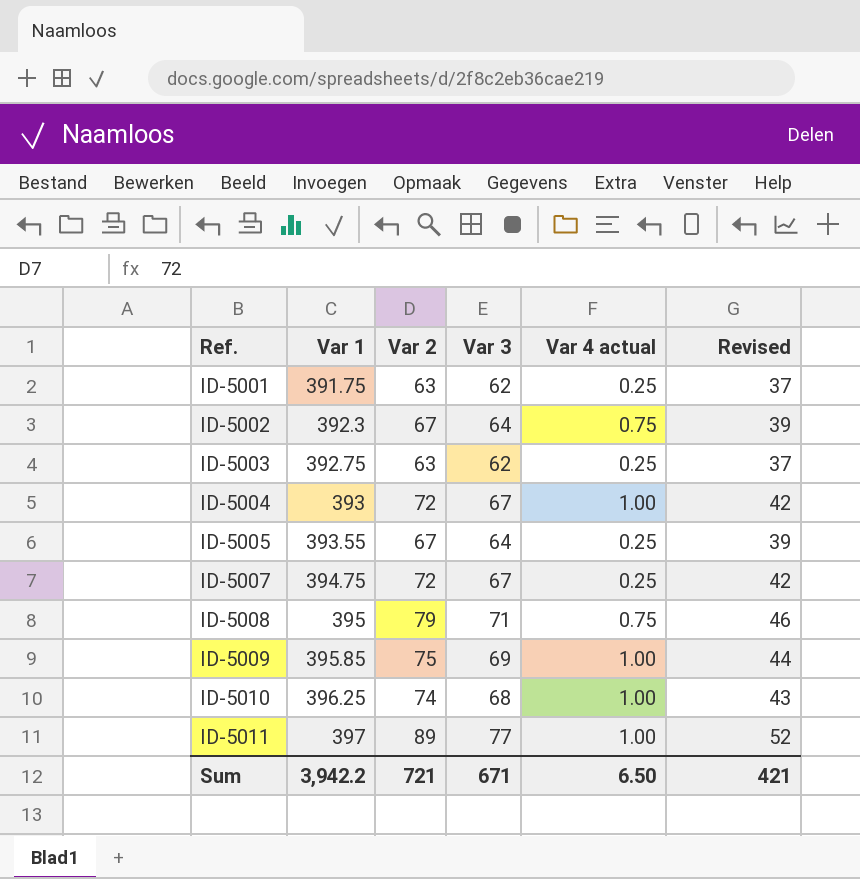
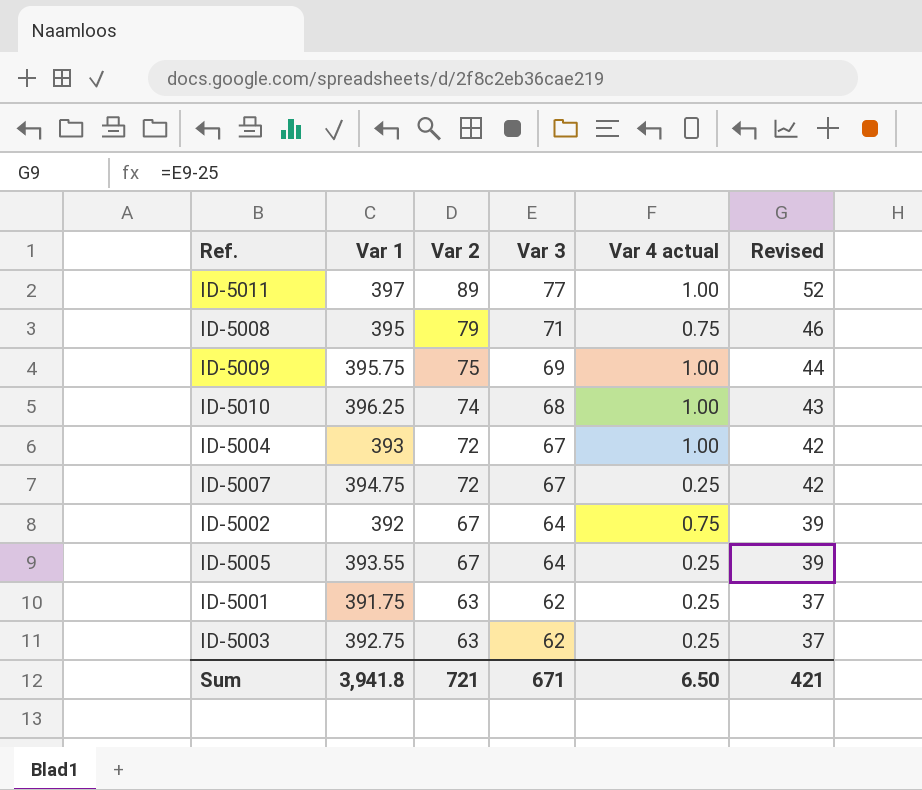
row order: Ref. ascending -> Var 2 descending
ID-5009 | Var 1: 395.85 -> 395.75
ID-5002 | Var 1: 392.3 -> 392
Sum | Var 1: 3,942.2 -> 3,941.8

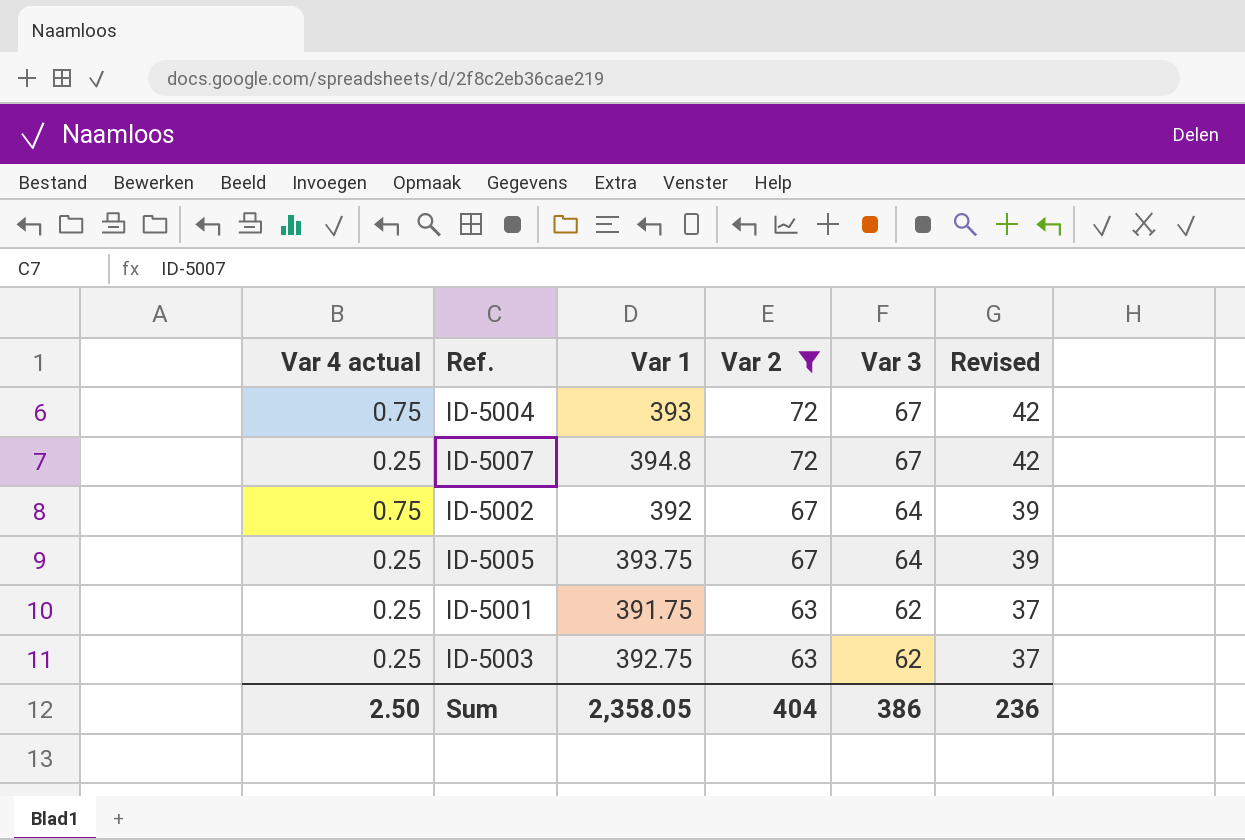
filter: none -> Var 2 <= 72
column Var 4 actual | position: 5 -> 1
ID-5004 | Var 4 actual: 1.00 -> 0.75
ID-5007 | Var 1: 394.75 -> 394.8
ID-5005 | Var 1: 393.55 -> 393.75
Sum | Var 4 actual: 6.50 -> 2.50
Sum | Var 1: 3,941.8 -> 2,358.05
Sum | Var 2: 721 -> 404
Sum | Var 3: 671 -> 386
Sum | Revised: 421 -> 236

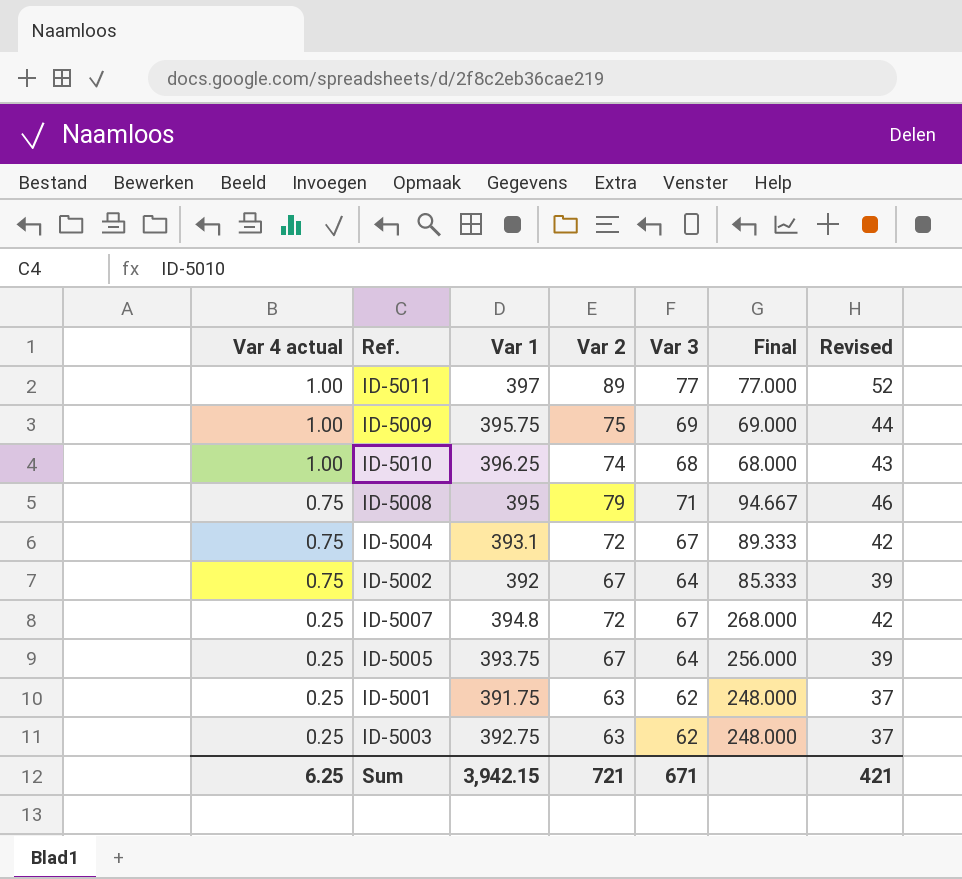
filter: Var 2 <= 72 -> none
row order: Var 2 descending -> Var 4 actual descending
column Final | formula: none -> [Var 3] / [Var 4 actual]
ID-5004 | Var 1: 393 -> 393.1
Sum | Var 4 actual: 2.50 -> 6.25
Sum | Var 1: 2,358.05 -> 3,942.15
Sum | Var 2: 404 -> 721
Sum | Var 3: 386 -> 671
Sum | Revised: 236 -> 421

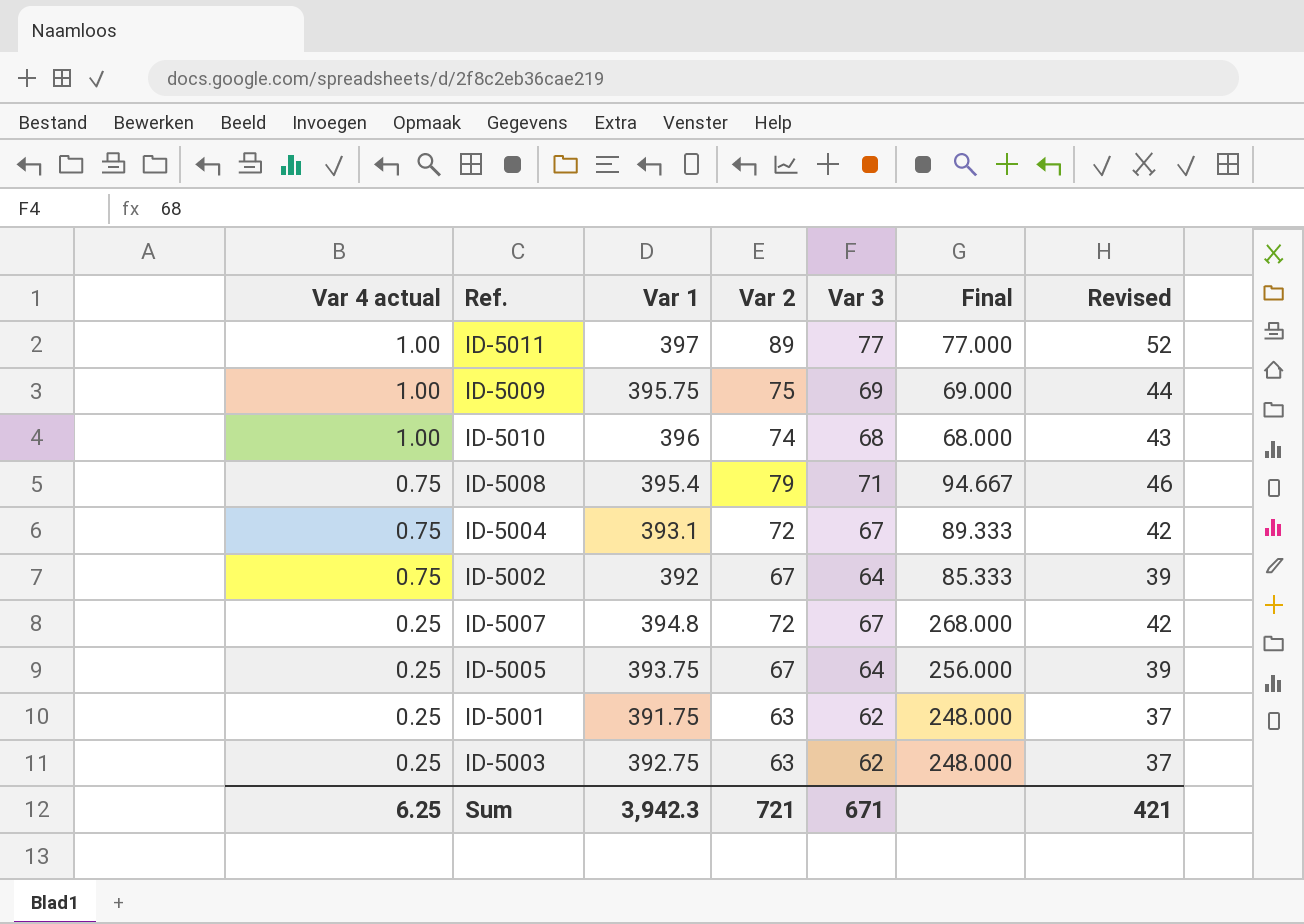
ID-5010 | Var 1: 396.25 -> 396
ID-5008 | Var 1: 395 -> 395.4
Sum | Var 1: 3,942.15 -> 3,942.3

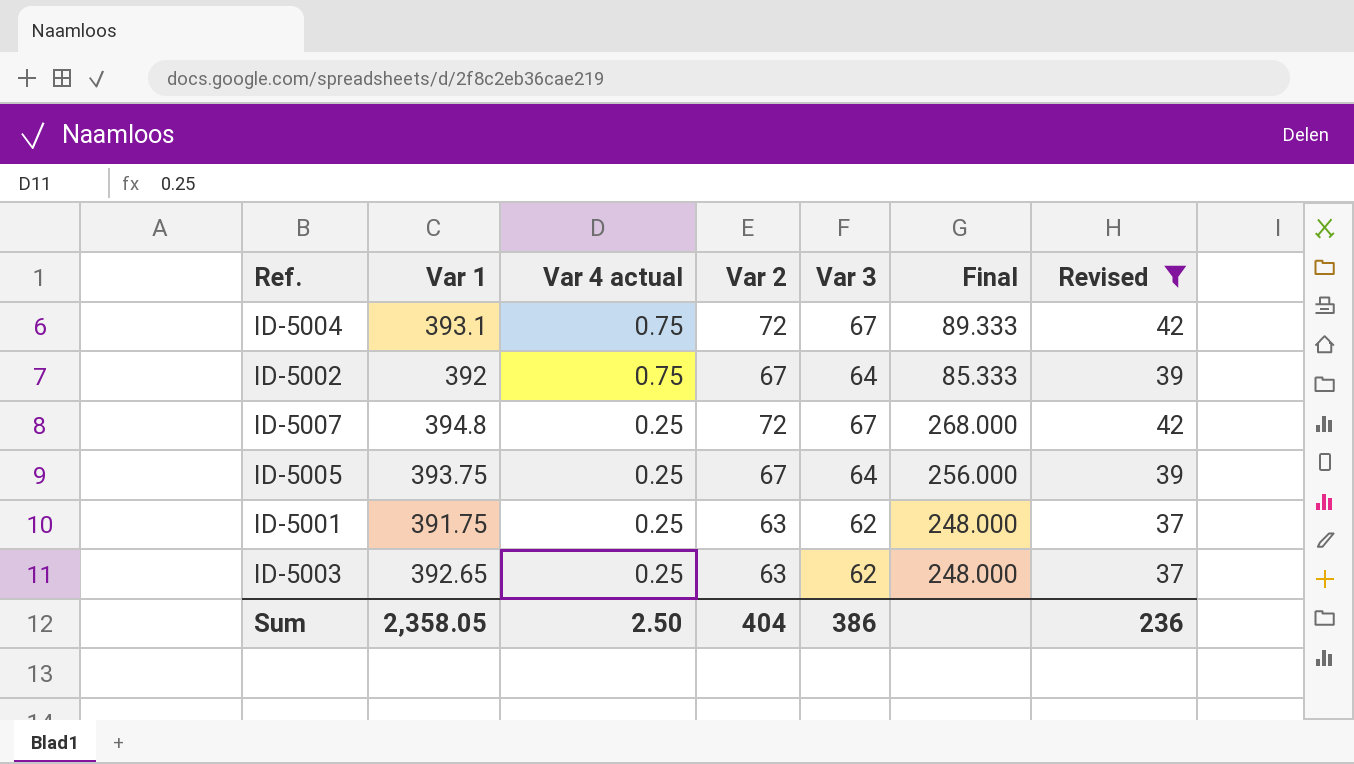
filter: none -> Revised <= 42
column Var 4 actual | position: 1 -> 3
ID-5003 | Var 1: 392.75 -> 392.65
Sum | Var 1: 3,942.3 -> 2,358.05
Sum | Var 4 actual: 6.25 -> 2.50
Sum | Var 2: 721 -> 404
Sum | Var 3: 671 -> 386
Sum | Revised: 421 -> 236

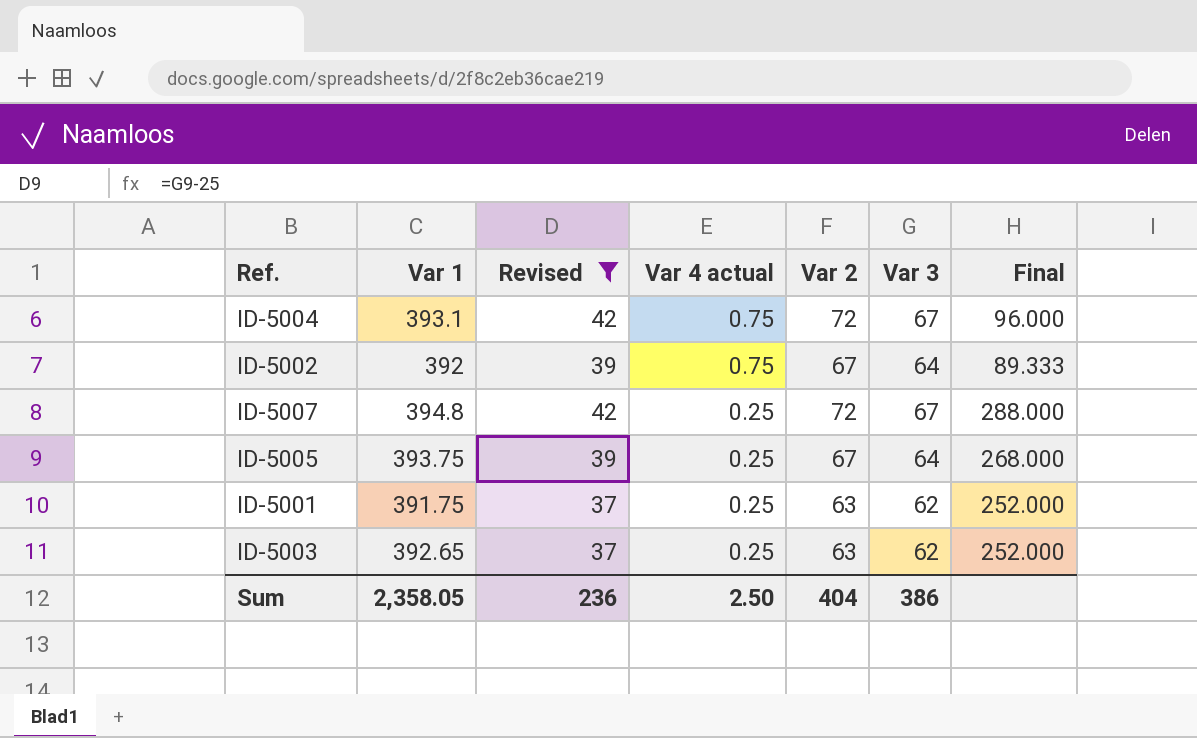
column Revised | position: 7 -> 3
column Final | formula: [Var 3] / [Var 4 actual] -> [Var 2] / [Var 4 actual]

